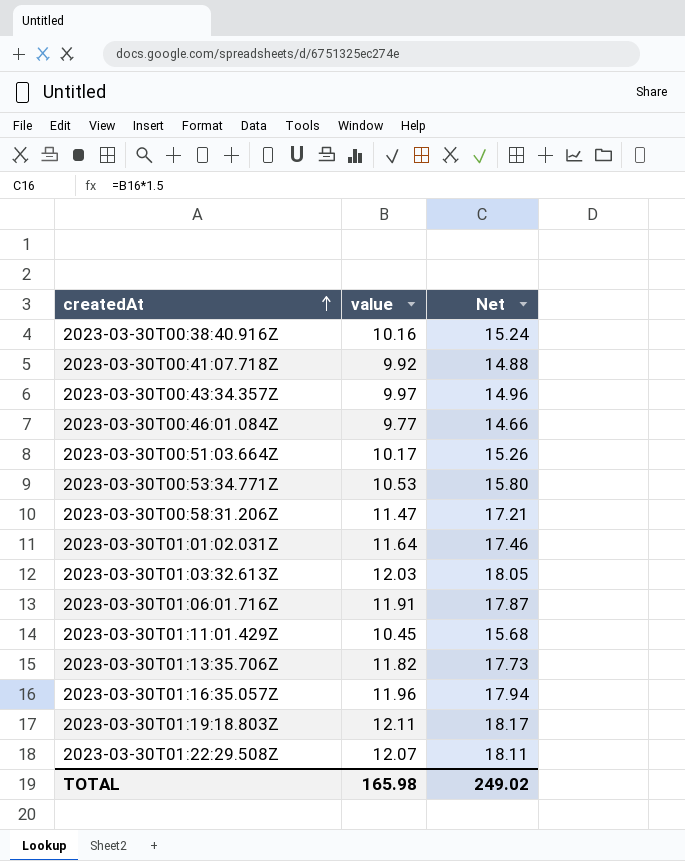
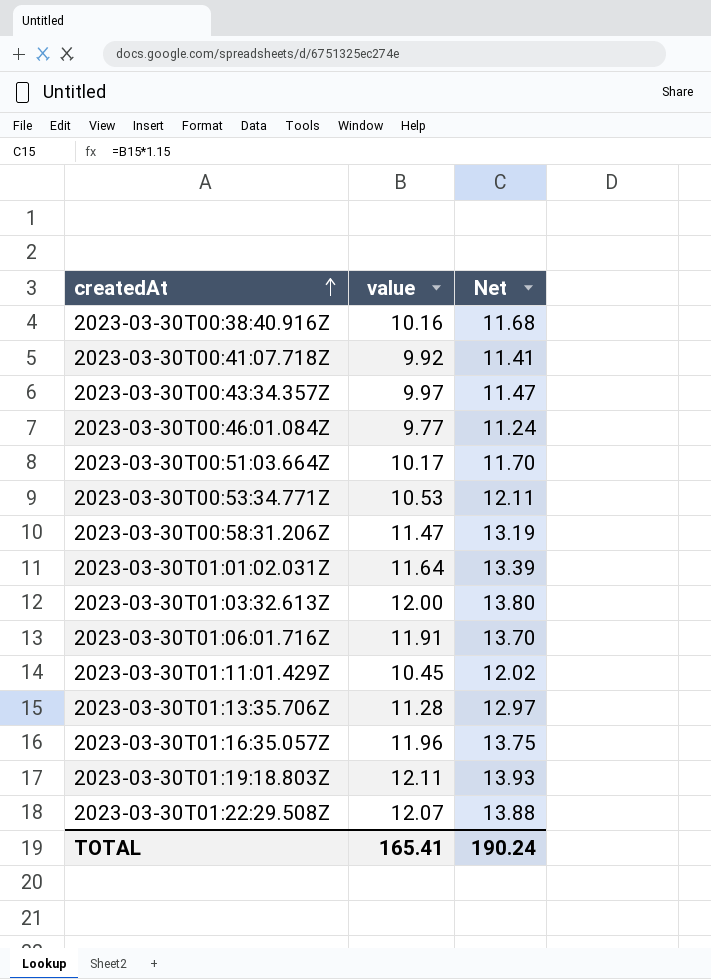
column Net | formula: [value] * 1.5 -> [value] * 1.15
2023-03-30T01:03:32.613Z | value: 12.03 -> 12.00
2023-03-30T01:13:35.706Z | value: 11.82 -> 11.28
TOTAL | value: 165.98 -> 165.41
TOTAL | Net: 249.02 -> 190.24

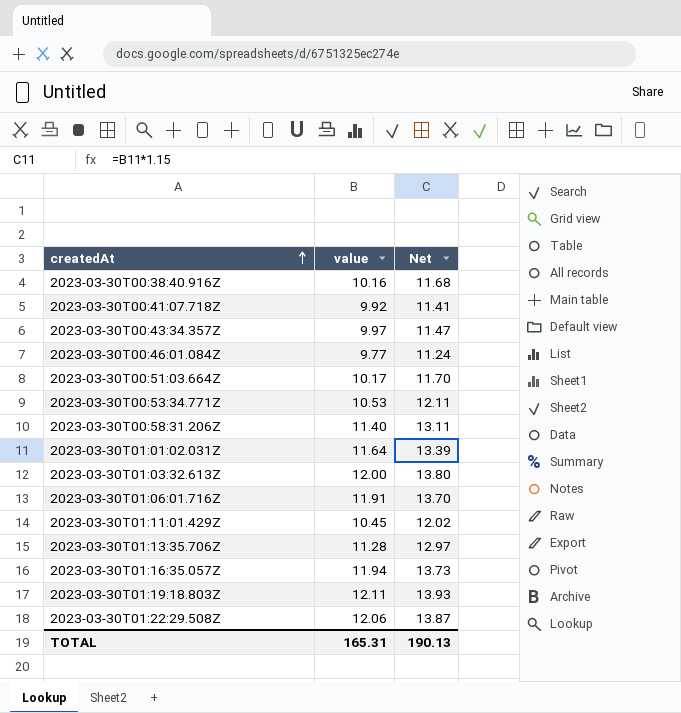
2023-03-30T00:58:31.206Z | value: 11.47 -> 11.40
2023-03-30T00:58:31.206Z | Net: 13.19 -> 13.11
2023-03-30T01:16:35.057Z | value: 11.96 -> 11.94
2023-03-30T01:16:35.057Z | Net: 13.75 -> 13.73
2023-03-30T01:22:29.508Z | value: 12.07 -> 12.06
2023-03-30T01:22:29.508Z | Net: 13.88 -> 13.87
TOTAL | value: 165.41 -> 165.31
TOTAL | Net: 190.24 -> 190.13

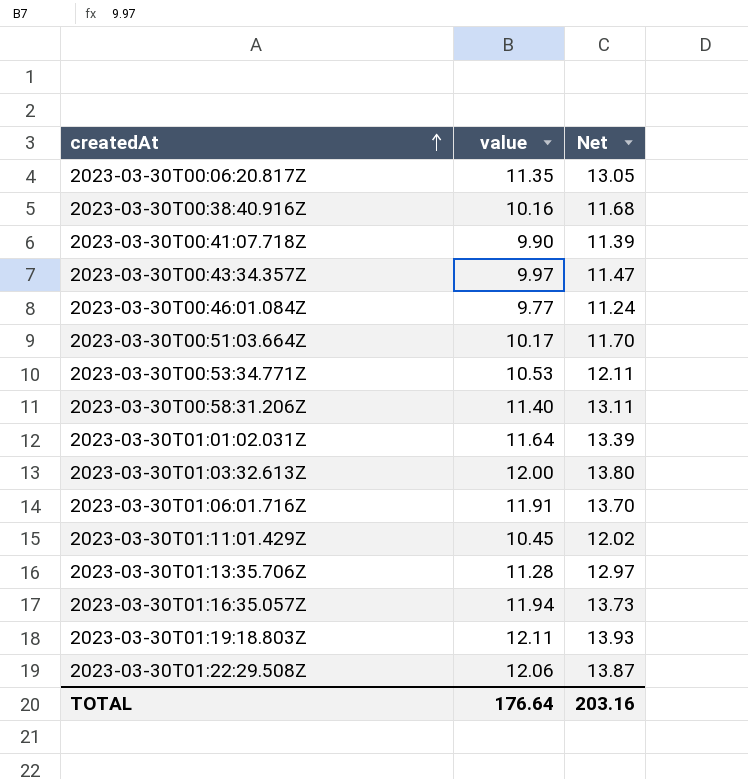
row 2023-03-30T00:06:20.817Z: none -> 11.35 | 13.05
2023-03-30T00:41:07.718Z | value: 9.92 -> 9.90
2023-03-30T00:41:07.718Z | Net: 11.41 -> 11.39
TOTAL | value: 165.31 -> 176.64
TOTAL | Net: 190.13 -> 203.16

